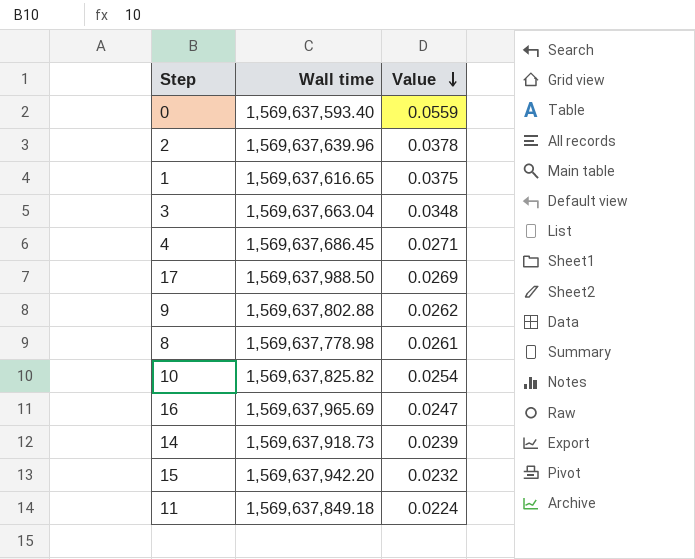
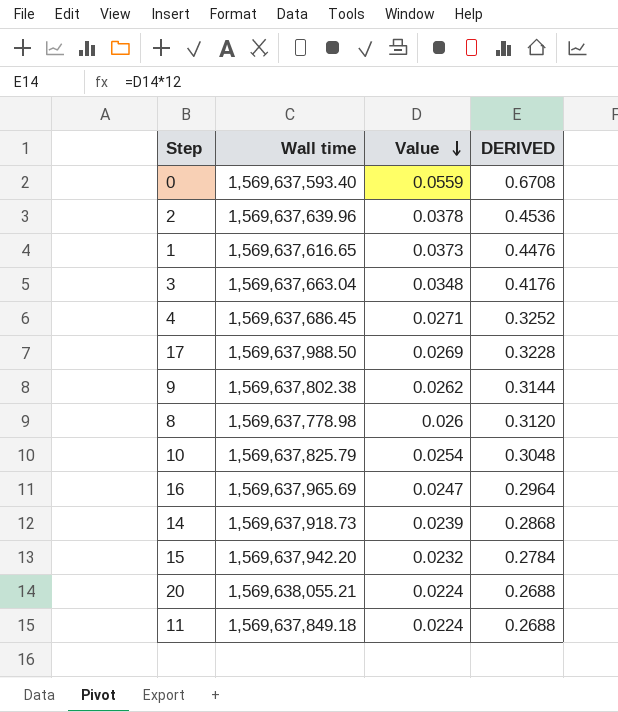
column DERIVED | formula: none -> [Value] * 12
1 | Value: 0.0375 -> 0.0373
9 | Wall time: 1,569,637,802.88 -> 1,569,637,802.38
8 | Value: 0.0261 -> 0.026
10 | Wall time: 1,569,637,825.82 -> 1,569,637,825.79
row 20: none -> 1,569,638,055.21 | 0.0224 | 0.2688

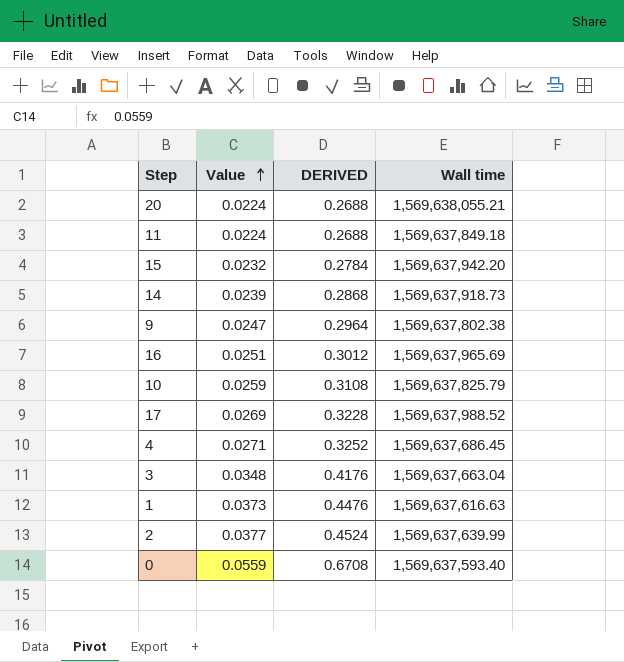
row order: Value descending -> Value ascending
column Wall time | position: 2 -> 4
row 8: 1,569,637,778.98 | 0.026 | 0.3120 -> none
9 | Value: 0.0262 -> 0.0247
9 | DERIVED: 0.3144 -> 0.2964
16 | Value: 0.0247 -> 0.0251
16 | DERIVED: 0.2964 -> 0.3012
10 | Value: 0.0254 -> 0.0259
10 | DERIVED: 0.3048 -> 0.3108
17 | Wall time: 1,569,637,988.50 -> 1,569,637,988.52
1 | Wall time: 1,569,637,616.65 -> 1,569,637,616.63
2 | Value: 0.0378 -> 0.0377
2 | DERIVED: 0.4536 -> 0.4524
2 | Wall time: 1,569,637,639.96 -> 1,569,637,639.99

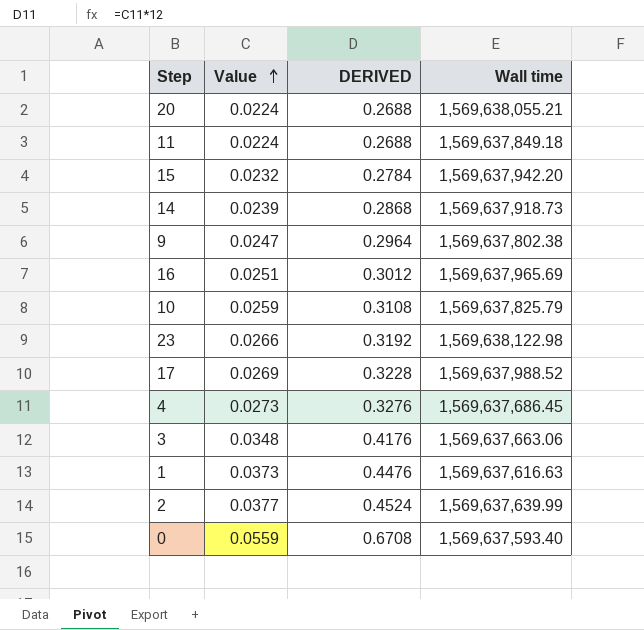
row 23: none -> 0.0266 | 0.3192 | 1,569,638,122.98
4 | Value: 0.0271 -> 0.0273
4 | DERIVED: 0.3252 -> 0.3276
3 | Wall time: 1,569,637,663.04 -> 1,569,637,663.06

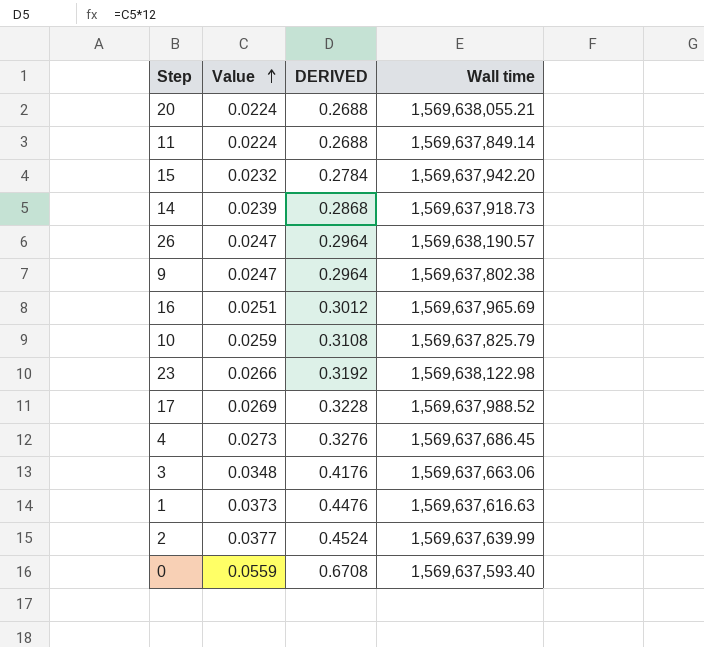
11 | Wall time: 1,569,637,849.18 -> 1,569,637,849.14
row 26: none -> 0.0247 | 0.2964 | 1,569,638,190.57

